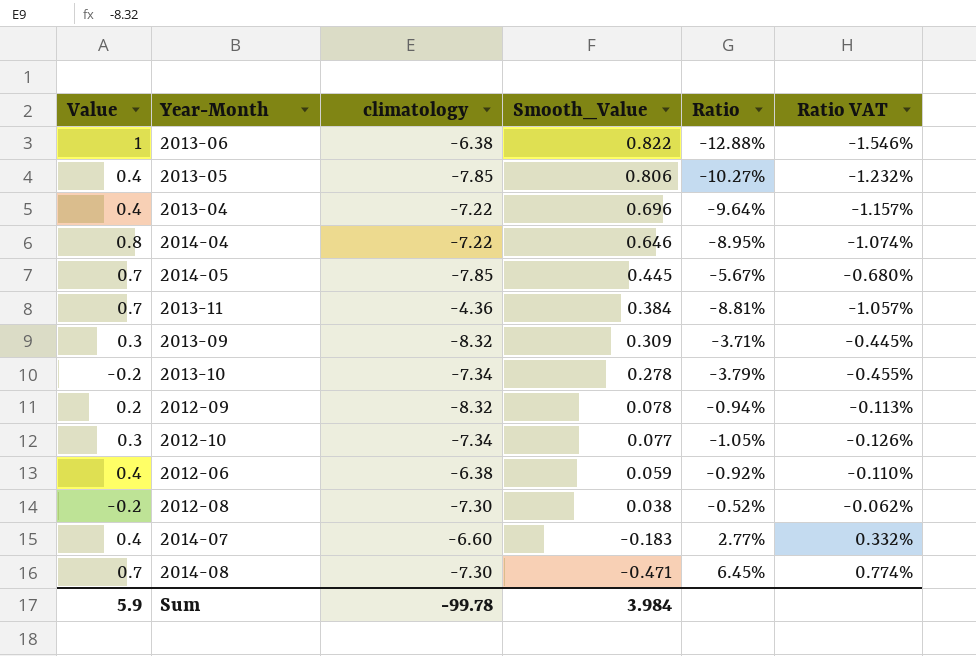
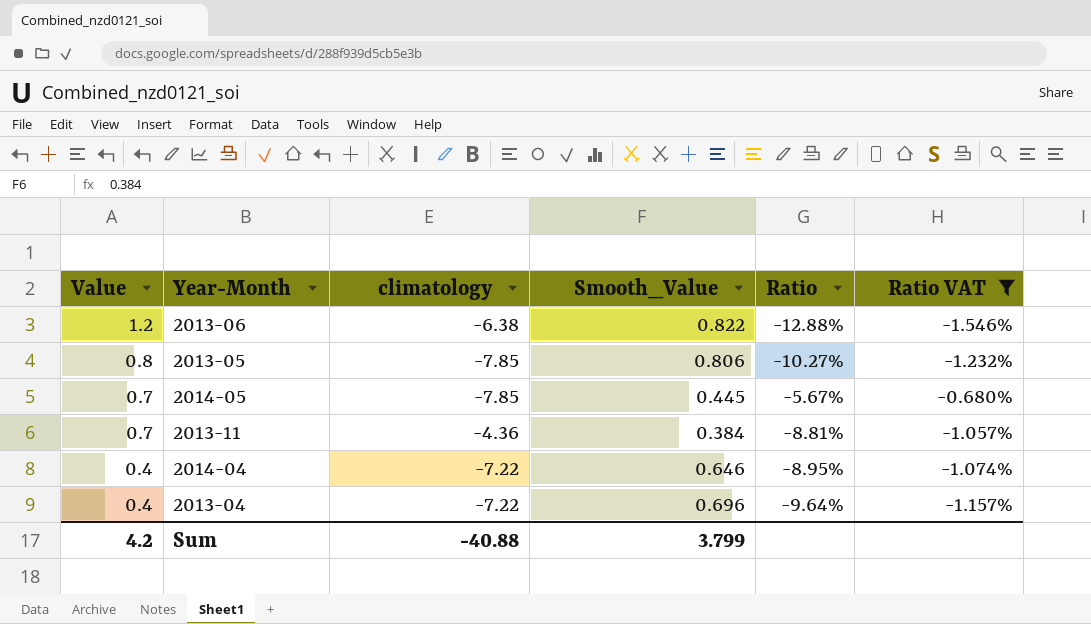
filter: none -> Ratio VAT <= -0.680%
row order: Smooth_Value descending -> Value descending
2013-06 | Value: 1 -> 1.2
2013-05 | Value: 0.4 -> 0.8
2014-04 | Value: 0.8 -> 0.4
Sum | Value: 5.9 -> 4.2
Sum | climatology: -99.78 -> -40.88
Sum | Smooth_Value: 3.984 -> 3.799

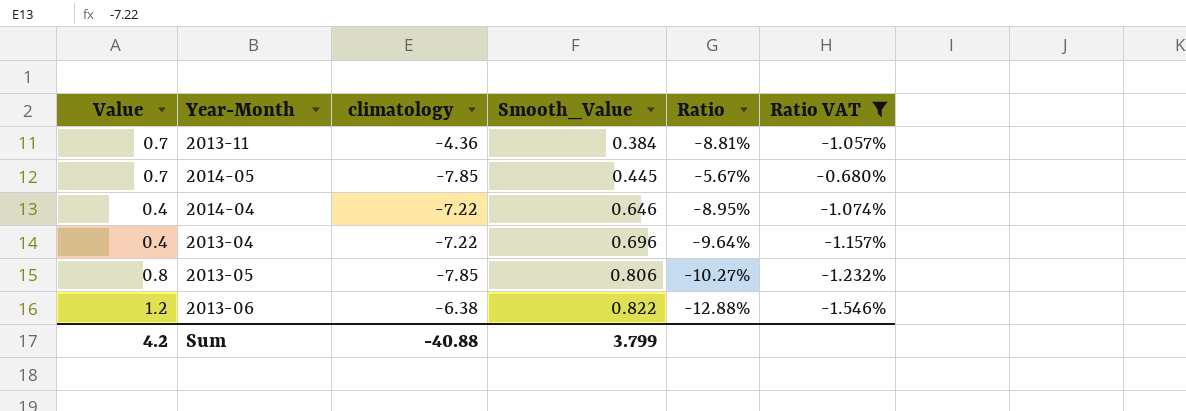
row order: Value descending -> Smooth_Value ascending

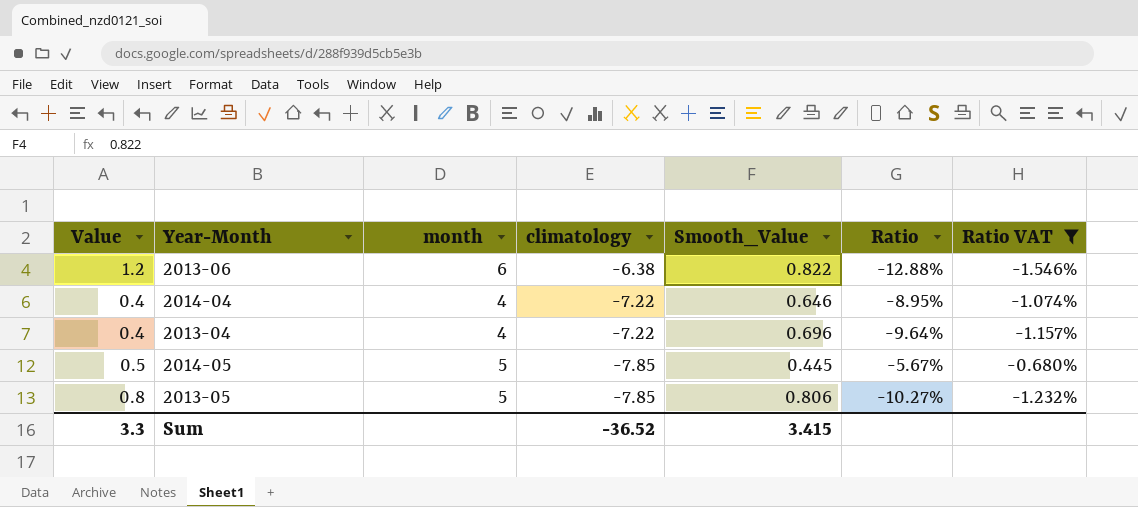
row order: Smooth_Value ascending -> climatology descending
column month | position: none -> 3
row 2013-11: 0.7 | -4.36 | 0.384 | -8.81% | -1.057% -> none
2014-05 | Value: 0.7 -> 0.5
Sum | Value: 4.2 -> 3.3
Sum | climatology: -40.88 -> -36.52
Sum | Smooth_Value: 3.799 -> 3.415

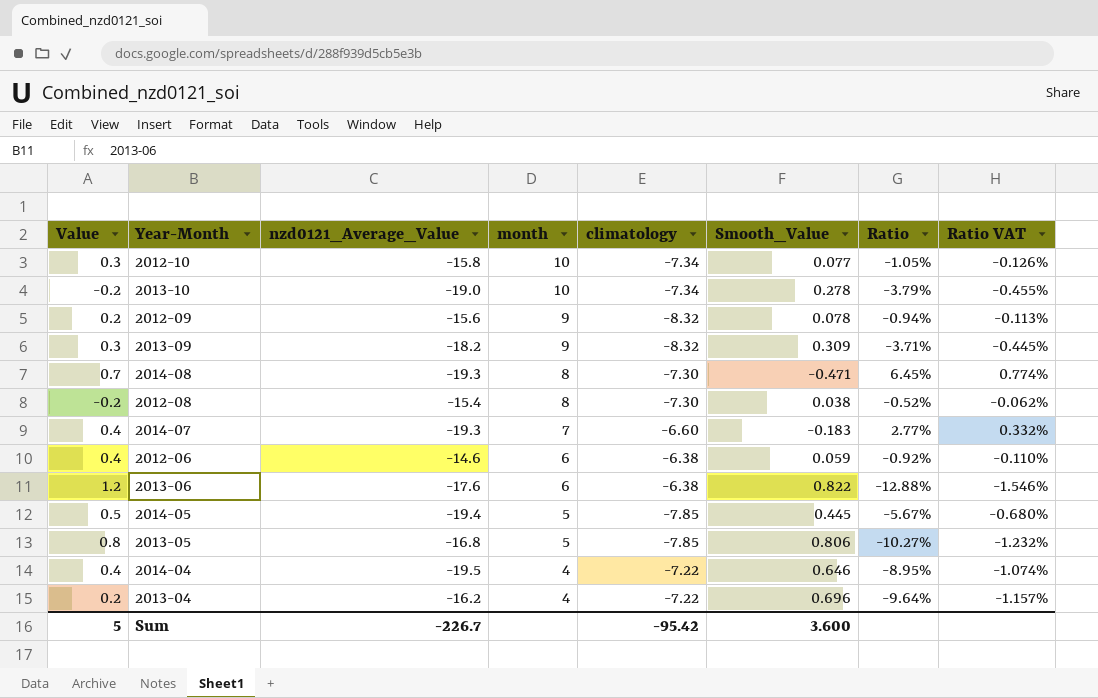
filter: Ratio VAT <= -0.680% -> none
row order: climatology descending -> month descending
column nzd0121_Average_Value | position: none -> 3
2013-04 | Value: 0.4 -> 0.2
Sum | Value: 3.3 -> 5
Sum | climatology: -36.52 -> -95.42
Sum | Smooth_Value: 3.415 -> 3.600

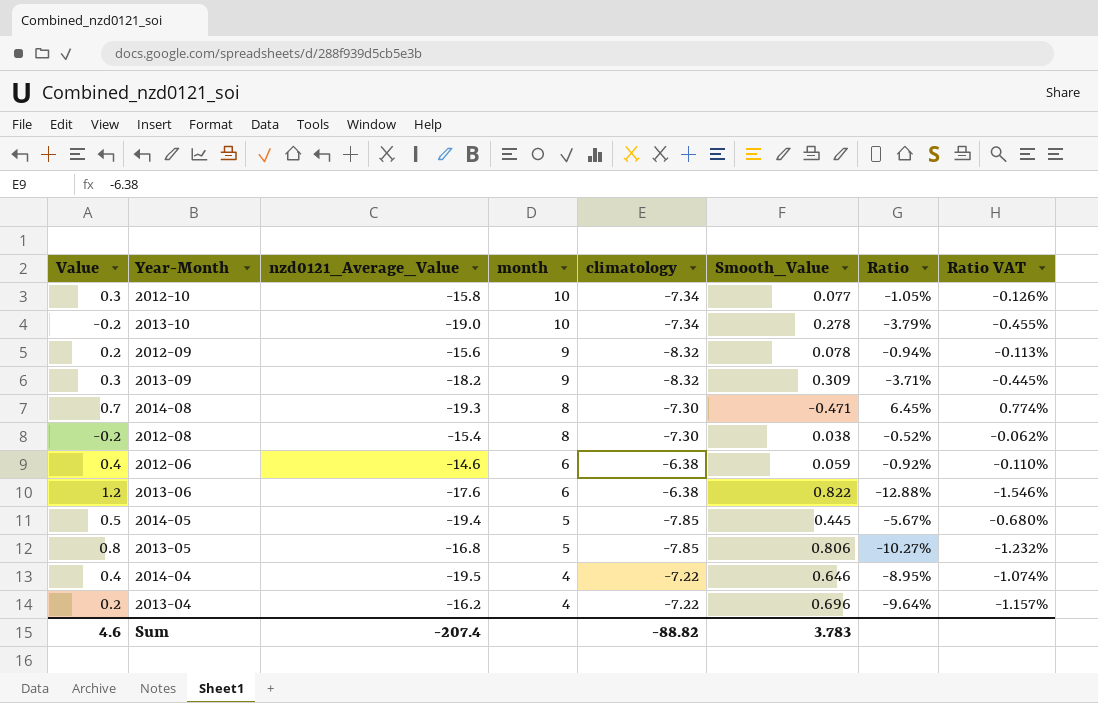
row 2014-07: 0.4 | -19.3 | 7 | -6.60 | -0.183 | 2.77% | 0.332% -> none
Sum | Value: 5 -> 4.6
Sum | nzd0121_Average_Value: -226.7 -> -207.4
Sum | climatology: -95.42 -> -88.82
Sum | Smooth_Value: 3.600 -> 3.783

